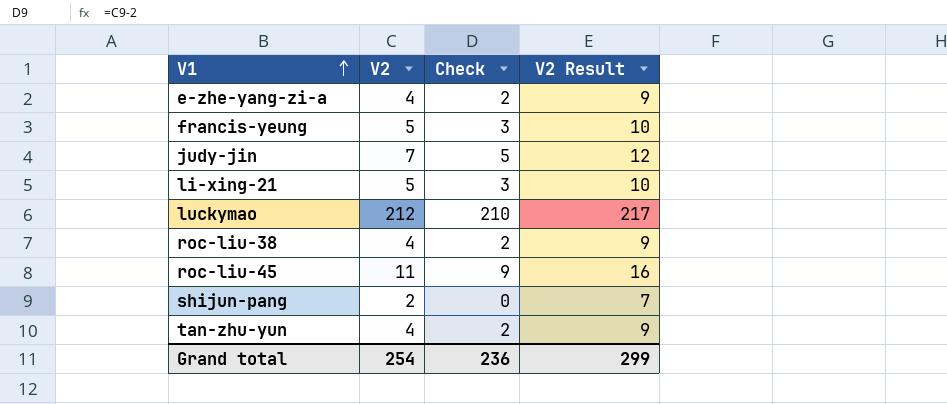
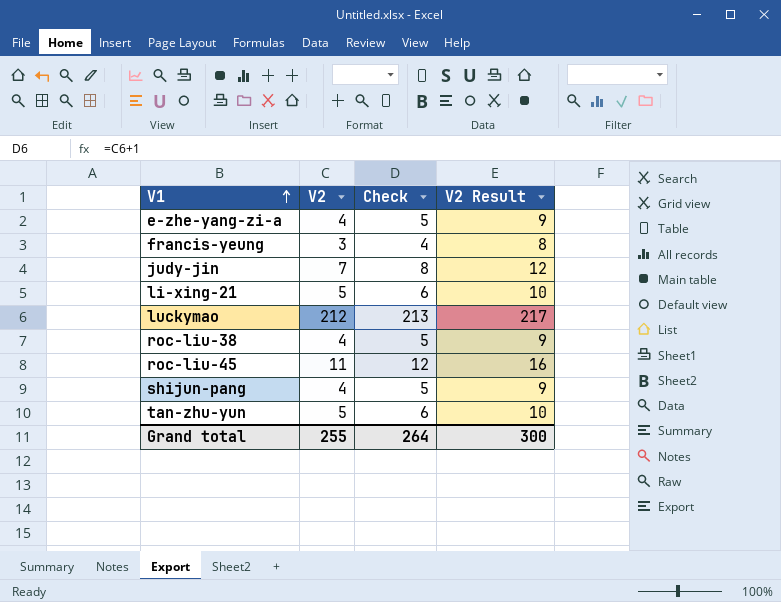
column Check | formula: [V2] - 2 -> [V2] + 1
francis-yeung | V2: 5 -> 3
francis-yeung | V2 Result: 10 -> 8
shijun-pang | V2: 2 -> 4
shijun-pang | V2 Result: 7 -> 9
tan-zhu-yun | V2: 4 -> 5
tan-zhu-yun | V2 Result: 9 -> 10
Grand total | V2: 254 -> 255
Grand total | Check: 236 -> 264
Grand total | V2 Result: 299 -> 300

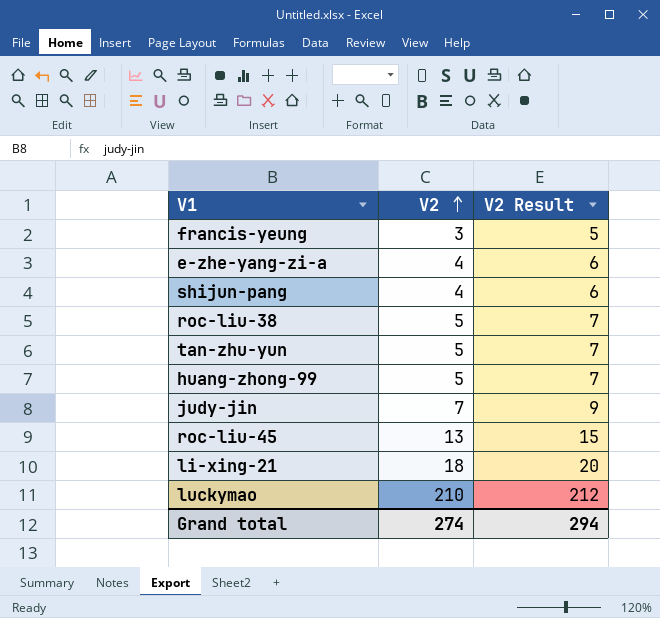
row order: V1 ascending -> V2 ascending
column Check | formula: [V2] + 1 -> none
column V2 Result | formula: [V2] + 5 -> [V2] + 2
roc-liu-38 | V2: 4 -> 5
row huang-zhong-99: none -> 5 | 7
roc-liu-45 | V2: 11 -> 13
li-xing-21 | V2: 5 -> 18
luckymao | V2: 212 -> 210
Grand total | V2: 255 -> 274
Grand total | V2 Result: 300 -> 294

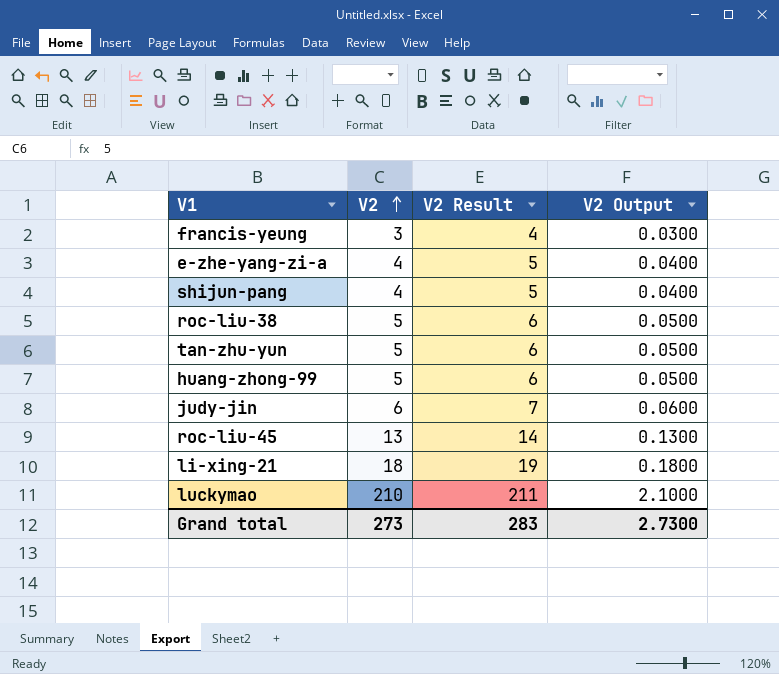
column V2 Result | formula: [V2] + 2 -> [V2] + 1
column V2 Output | formula: none -> [V2] * 0.01
judy-jin | V2: 7 -> 6
Grand total | V2: 274 -> 273
Grand total | V2 Result: 294 -> 283

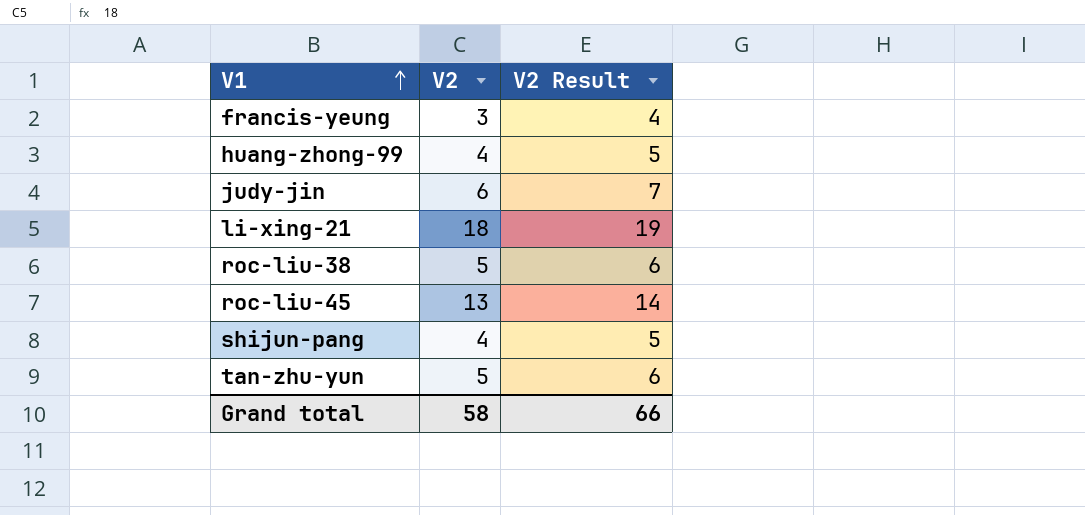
row order: V2 ascending -> V1 ascending
column V2 Output | formula: [V2] * 0.01 -> none
row e-zhe-yang-zi-a: 4 | 5 | 0.0400 -> none
row luckymao: 210 | 211 | 2.1000 -> none
huang-zhong-99 | V2: 5 -> 4
huang-zhong-99 | V2 Result: 6 -> 5
Grand total | V2: 273 -> 58
Grand total | V2 Result: 283 -> 66

